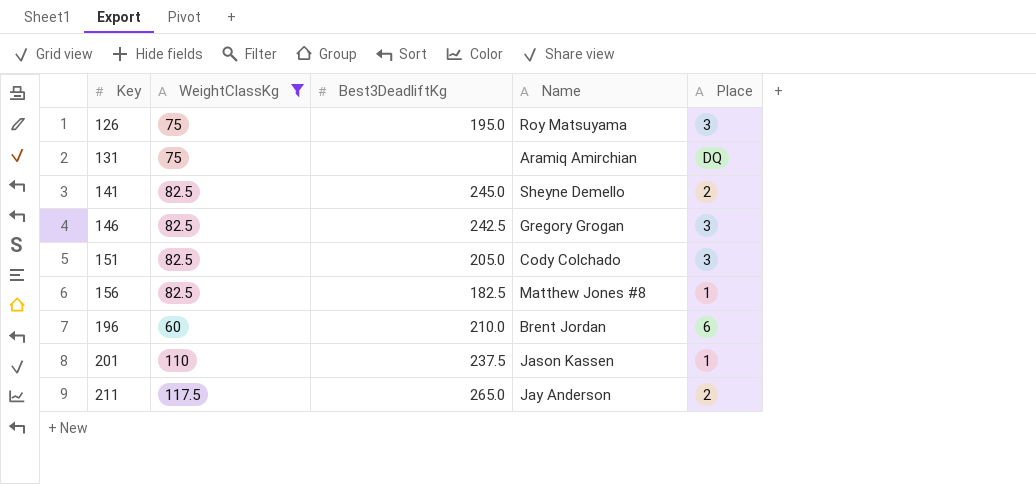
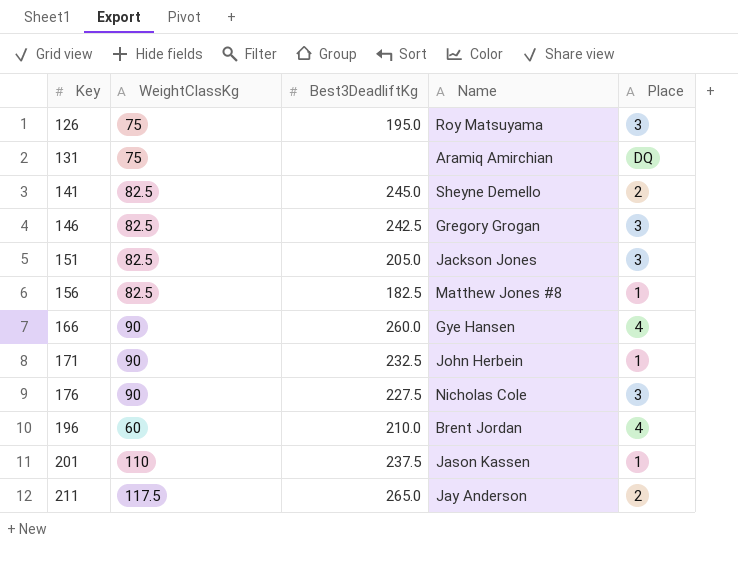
filter: WeightClassKg != 90 -> none
151 | Name: Cody Colchado -> Jackson Jones
196 | Place: 6 -> 4

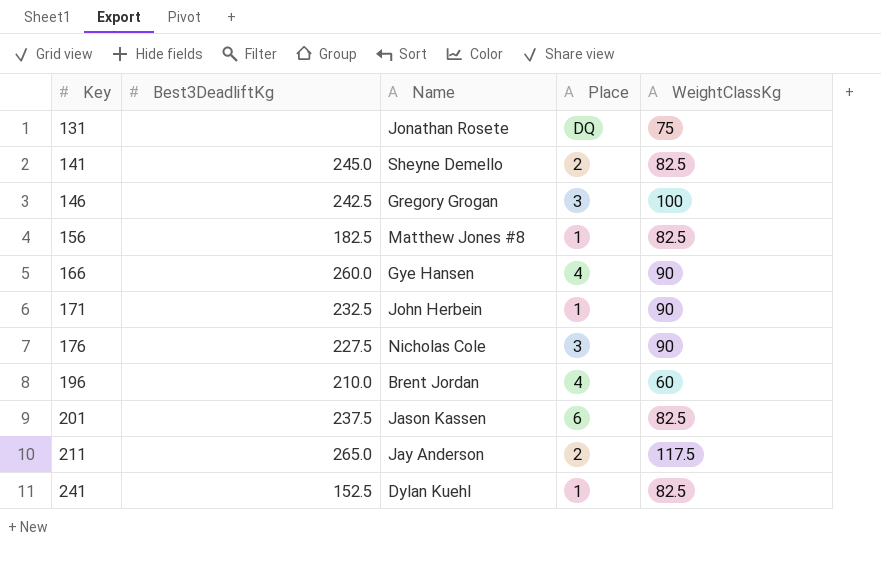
column WeightClassKg | position: 2 -> 5
row 126: 75 | 195.0 | Roy Matsuyama | 3 -> none
row 151: 82.5 | 205.0 | Jackson Jones | 3 -> none
131 | Name: Aramiq Amirchian -> Jonathan Rosete
146 | WeightClassKg: 82.5 -> 100
201 | Place: 1 -> 6
201 | WeightClassKg: 110 -> 82.5
row 241: none -> 152.5 | Dylan Kuehl | 1 | 82.5

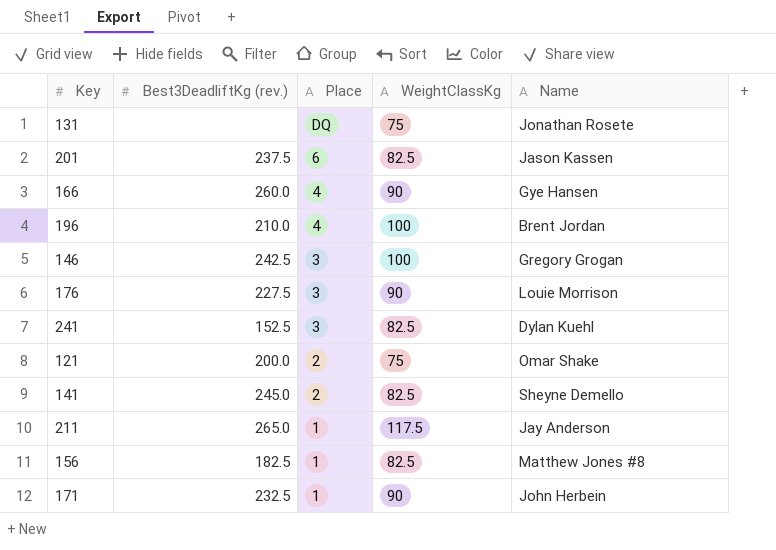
row order: Key ascending -> Place descending
column name: Best3DeadliftKg -> Best3DeadliftKg (rev.)
column Name | position: 3 -> 5
196 | WeightClassKg: 60 -> 100
176 | Name: Nicholas Cole -> Louie Morrison
241 | Place: 1 -> 3
row 121: none -> 200.0 | 2 | 75 | Omar Shake
211 | Place: 2 -> 1

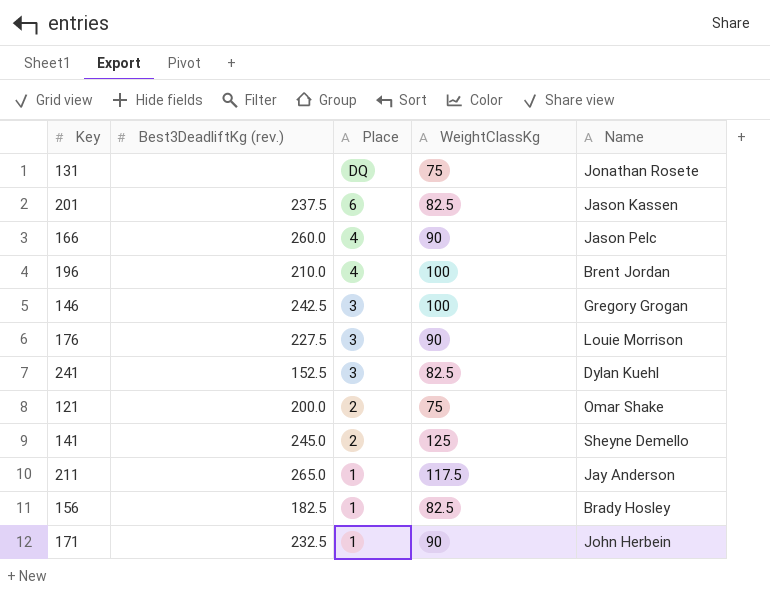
166 | Name: Gye Hansen -> Jason Pelc
141 | WeightClassKg: 82.5 -> 125
156 | Name: Matthew Jones #8 -> Brady Hosley

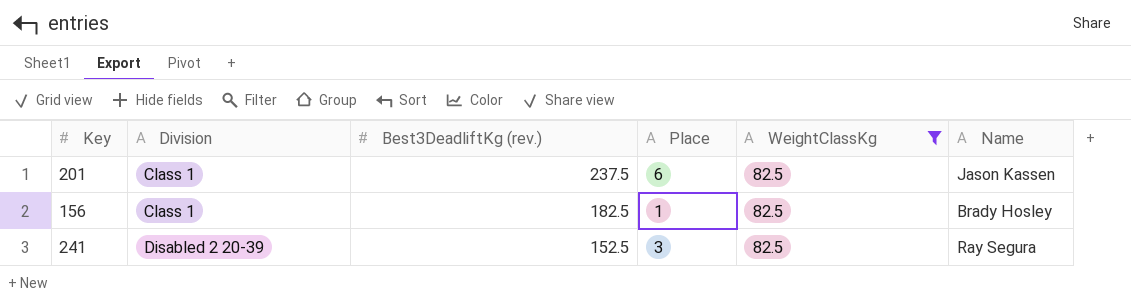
filter: none -> WeightClassKg = 82.5
row order: Place descending -> Division ascending
column Division | position: none -> 2
241 | Name: Dylan Kuehl -> Ray Segura

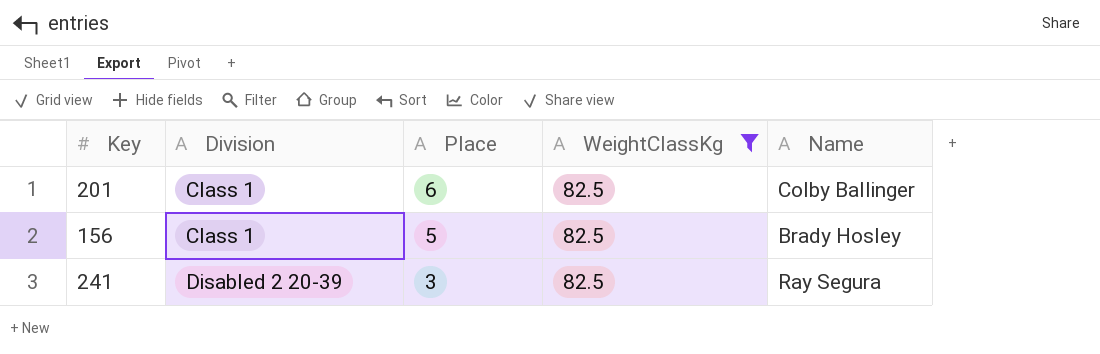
column Best3DeadliftKg (rev.) | position: 3 -> none
201 | Name: Jason Kassen -> Colby Ballinger
156 | Place: 1 -> 5

